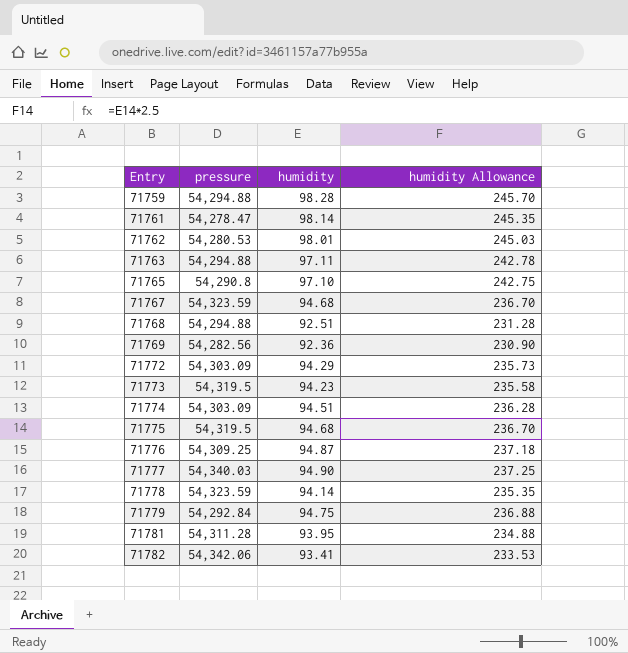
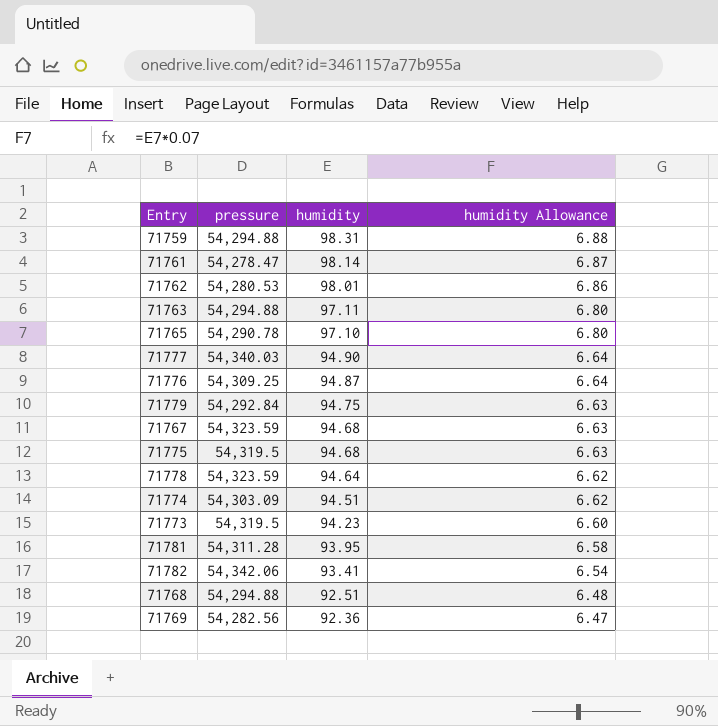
row order: Entry ascending -> humidity descending
column humidity Allowance | formula: [humidity] * 2.5 -> [humidity] * 0.07
row 71772: 54,303.09 | 94.29 | 235.73 -> none
71759 | humidity: 98.28 -> 98.31
71765 | pressure: 54,290.8 -> 54,290.78
71778 | humidity: 94.14 -> 94.64

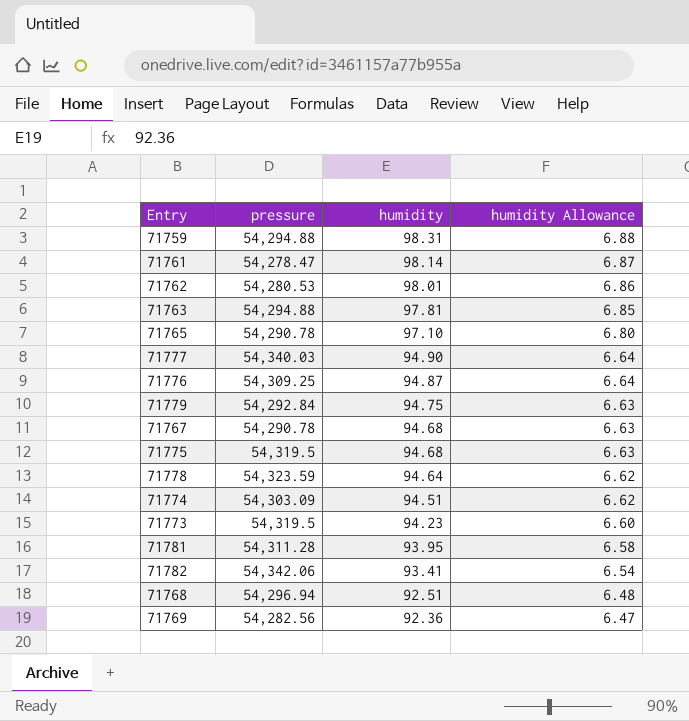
71763 | humidity: 97.11 -> 97.81
71763 | humidity Allowance: 6.80 -> 6.85
71767 | pressure: 54,323.59 -> 54,290.78
71768 | pressure: 54,294.88 -> 54,296.94

